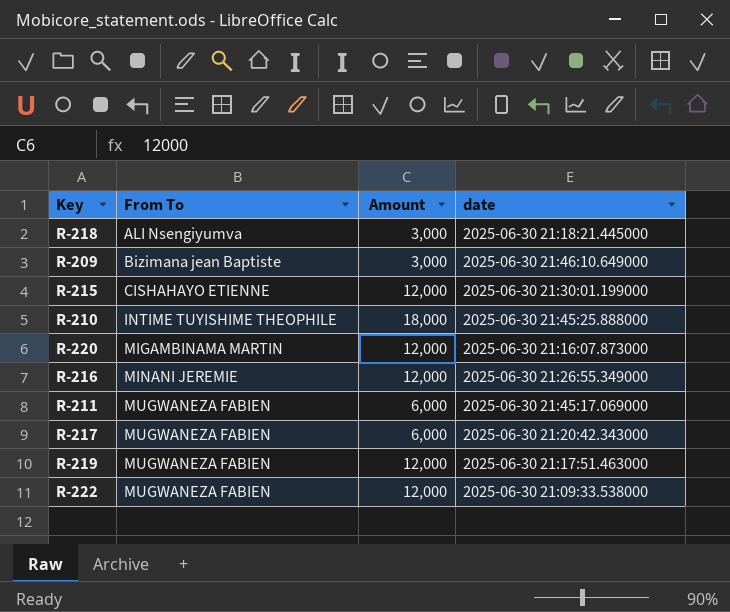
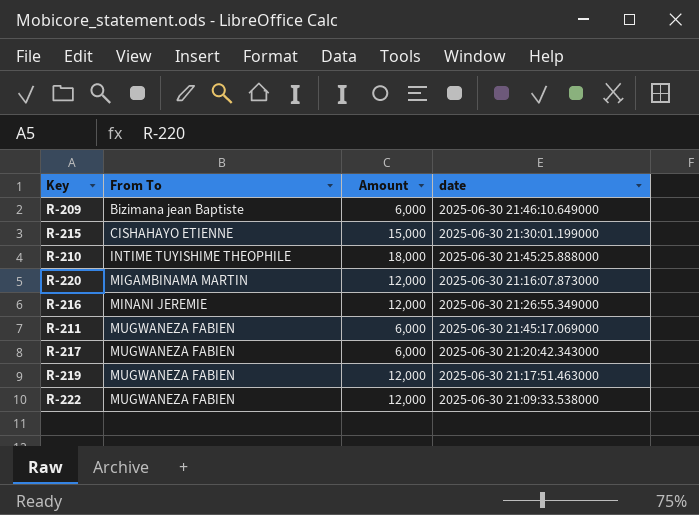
row R-218: ALI Nsengiyumva | 3,000 | 2025-06-30 21:18:21.445000 -> none
R-209 | Amount: 3,000 -> 6,000
R-215 | Amount: 12,000 -> 15,000

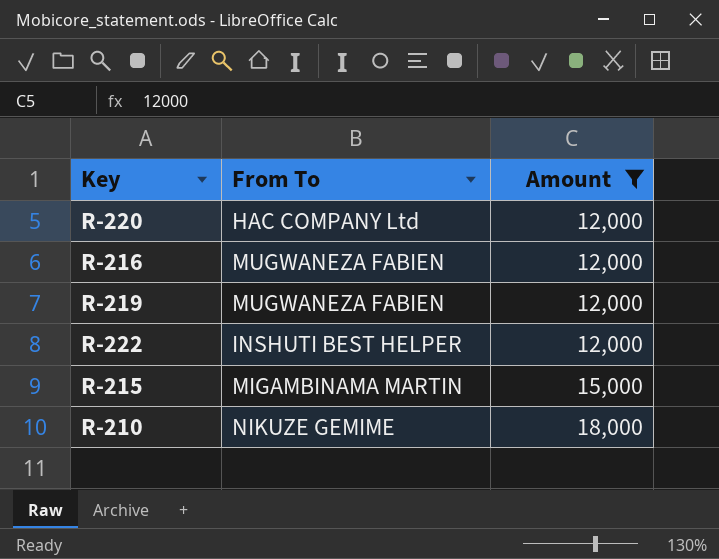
filter: none -> Amount != 6,000
row order: From To ascending -> Amount ascending
column date | position: 4 -> none
R-220 | From To: MIGAMBINAMA MARTIN -> HAC COMPANY Ltd
R-216 | From To: MINANI JEREMIE -> MUGWANEZA FABIEN
R-222 | From To: MUGWANEZA FABIEN -> INSHUTI BEST HELPER
R-215 | From To: CISHAHAYO ETIENNE -> MIGAMBINAMA MARTIN
R-210 | From To: INTIME TUYISHIME THEOPHILE -> NIKUZE GEMIME

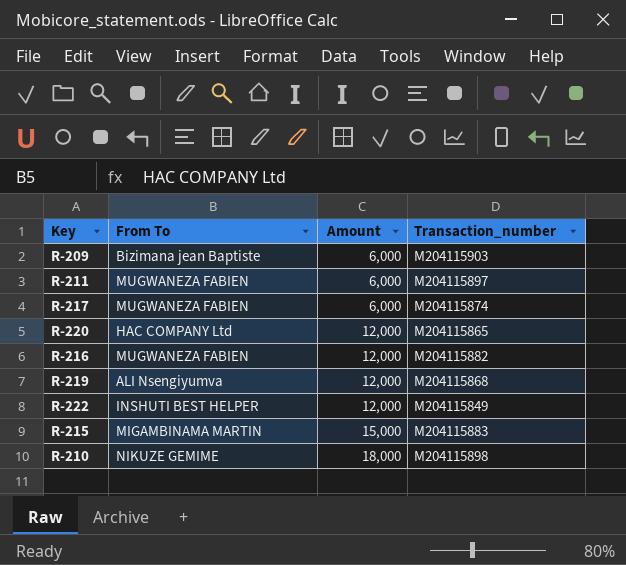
filter: Amount != 6,000 -> none
column Transaction_number | position: none -> 4
R-219 | From To: MUGWANEZA FABIEN -> ALI Nsengiyumva

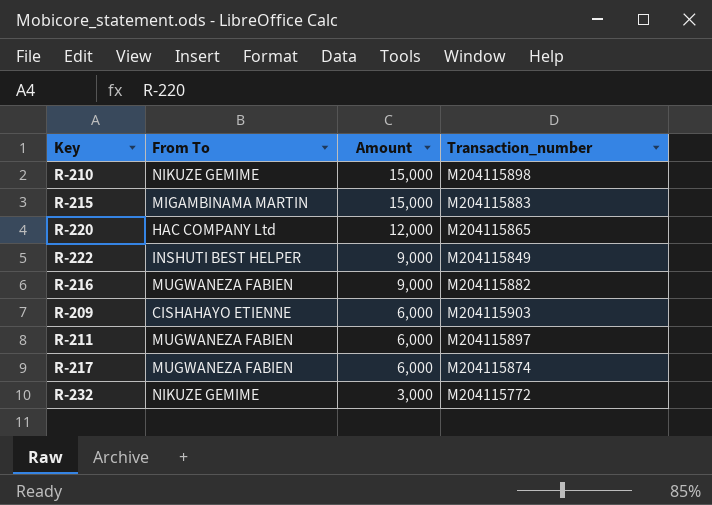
row order: Amount ascending -> Amount descending
row R-219: ALI Nsengiyumva | 12,000 | M204115868 -> none
R-210 | Amount: 18,000 -> 15,000
R-222 | Amount: 12,000 -> 9,000
R-216 | Amount: 12,000 -> 9,000
R-209 | From To: Bizimana jean Baptiste -> CISHAHAYO ETIENNE
row R-232: none -> NIKUZE GEMIME | 3,000 | M204115772

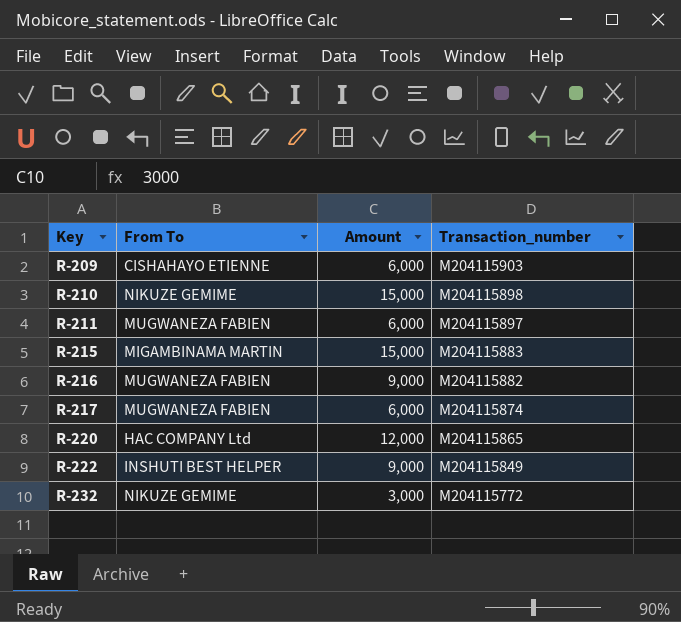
row order: Amount descending -> Key ascending

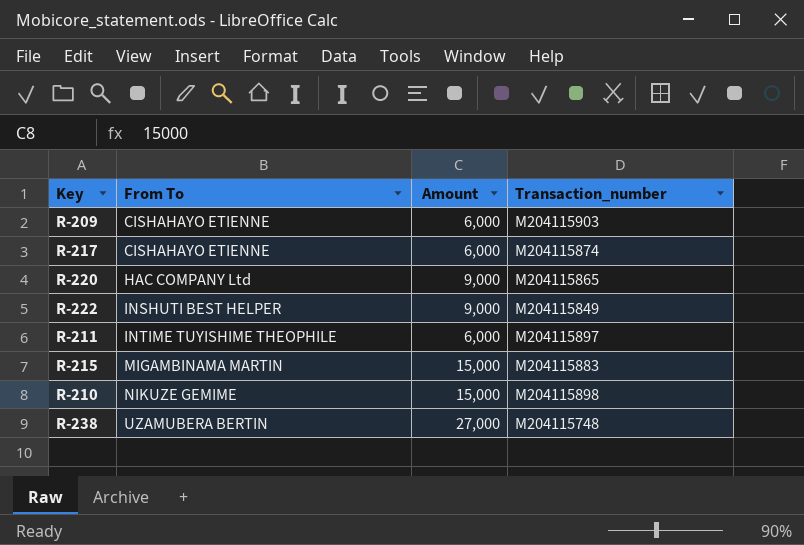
row order: Key ascending -> From To ascending
row R-216: MUGWANEZA FABIEN | 9,000 | M204115882 -> none
row R-232: NIKUZE GEMIME | 3,000 | M204115772 -> none
R-217 | From To: MUGWANEZA FABIEN -> CISHAHAYO ETIENNE
R-220 | Amount: 12,000 -> 9,000
R-211 | From To: MUGWANEZA FABIEN -> INTIME TUYISHIME THEOPHILE
row R-238: none -> UZAMUBERA BERTIN | 27,000 | M204115748

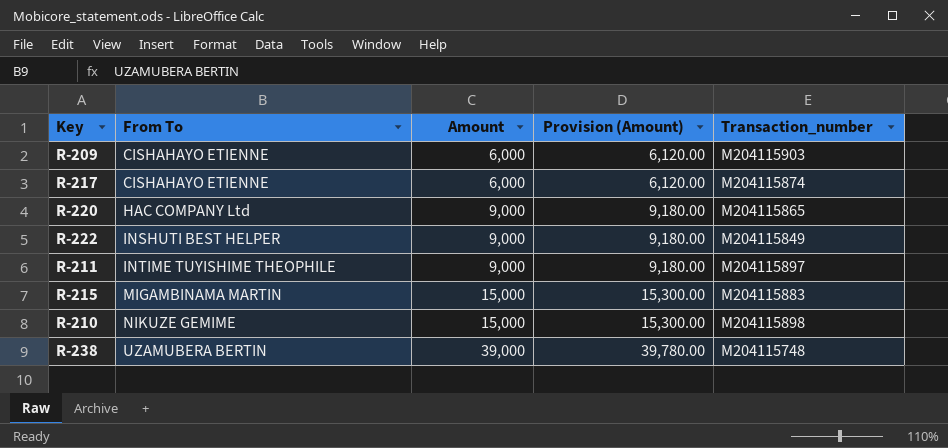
column Provision (Amount) | formula: none -> [Amount] * 1.02
R-211 | Amount: 6,000 -> 9,000
R-238 | Amount: 27,000 -> 39,000

